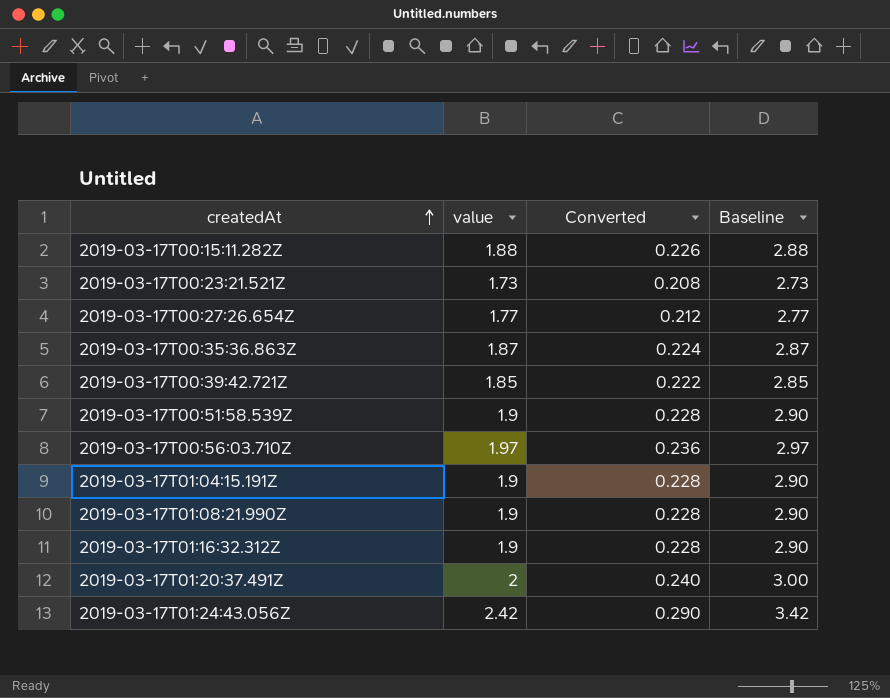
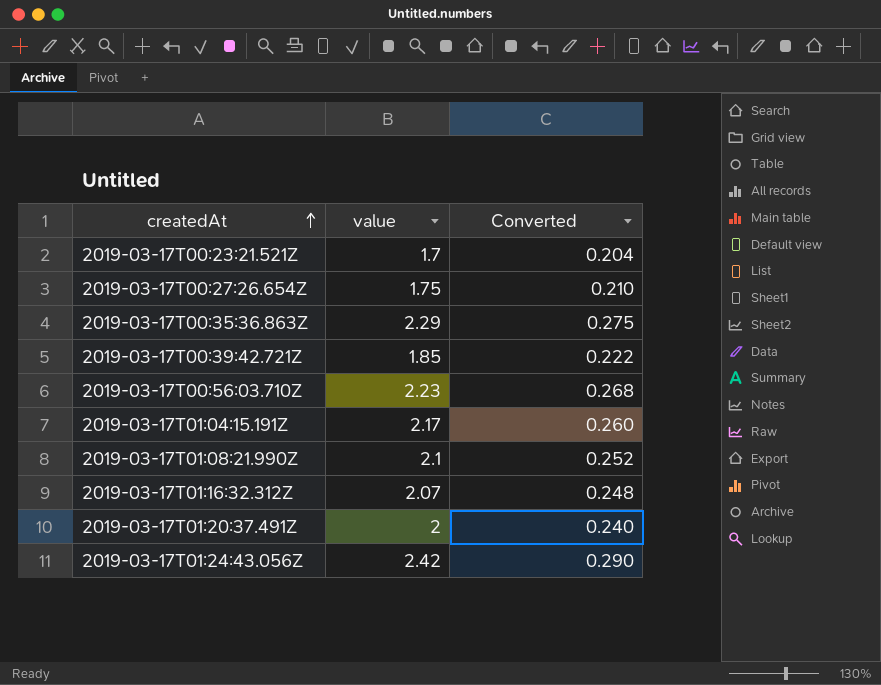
column Baseline | formula: [value] + 1 -> none
row 2019-03-17T00:15:11.282Z: 1.88 | 0.226 | 2.88 -> none
row 2019-03-17T00:51:58.539Z: 1.9 | 0.228 | 2.90 -> none
2019-03-17T00:23:21.521Z | value: 1.73 -> 1.7
2019-03-17T00:23:21.521Z | Converted: 0.208 -> 0.204
2019-03-17T00:27:26.654Z | value: 1.77 -> 1.75
2019-03-17T00:27:26.654Z | Converted: 0.212 -> 0.210
2019-03-17T00:35:36.863Z | value: 1.87 -> 2.29
2019-03-17T00:35:36.863Z | Converted: 0.224 -> 0.275
2019-03-17T00:56:03.710Z | value: 1.97 -> 2.23
2019-03-17T00:56:03.710Z | Converted: 0.236 -> 0.268
2019-03-17T01:04:15.191Z | value: 1.9 -> 2.17
2019-03-17T01:04:15.191Z | Converted: 0.228 -> 0.260
2019-03-17T01:08:21.990Z | value: 1.9 -> 2.1
2019-03-17T01:08:21.990Z | Converted: 0.228 -> 0.252
2019-03-17T01:16:32.312Z | value: 1.9 -> 2.07
2019-03-17T01:16:32.312Z | Converted: 0.228 -> 0.248

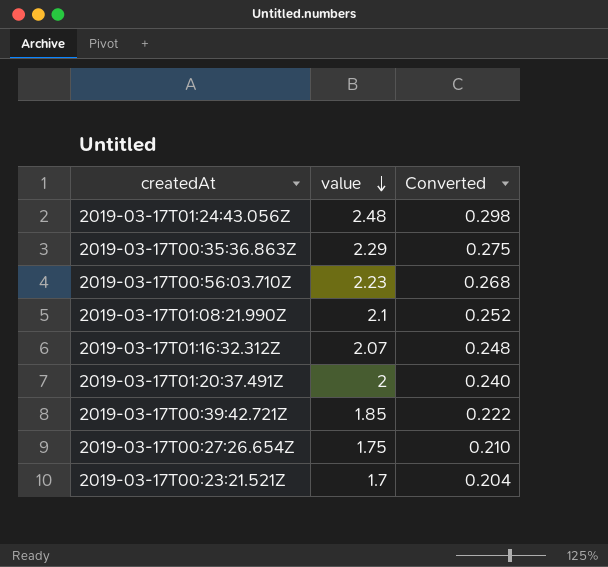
row order: createdAt ascending -> value descending
row 2019-03-17T01:04:15.191Z: 2.17 | 0.260 -> none
2019-03-17T01:24:43.056Z | value: 2.42 -> 2.48
2019-03-17T01:24:43.056Z | Converted: 0.290 -> 0.298

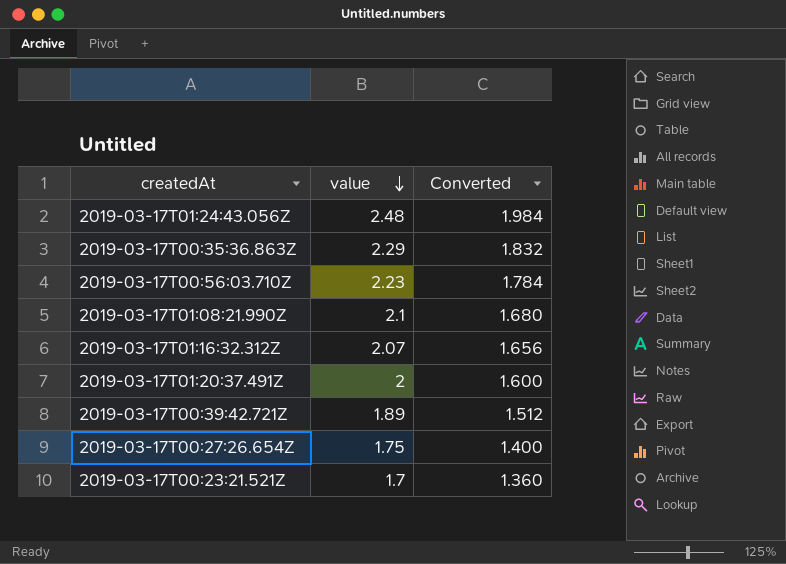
column Converted | formula: [value] * 0.12 -> [value] * 0.8
2019-03-17T00:39:42.721Z | value: 1.85 -> 1.89

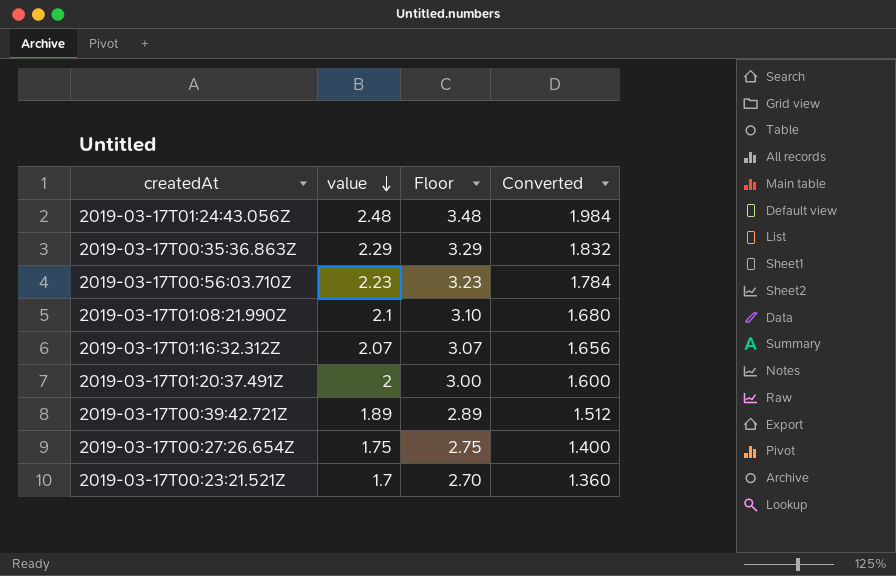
column Floor | formula: none -> [value] + 1

